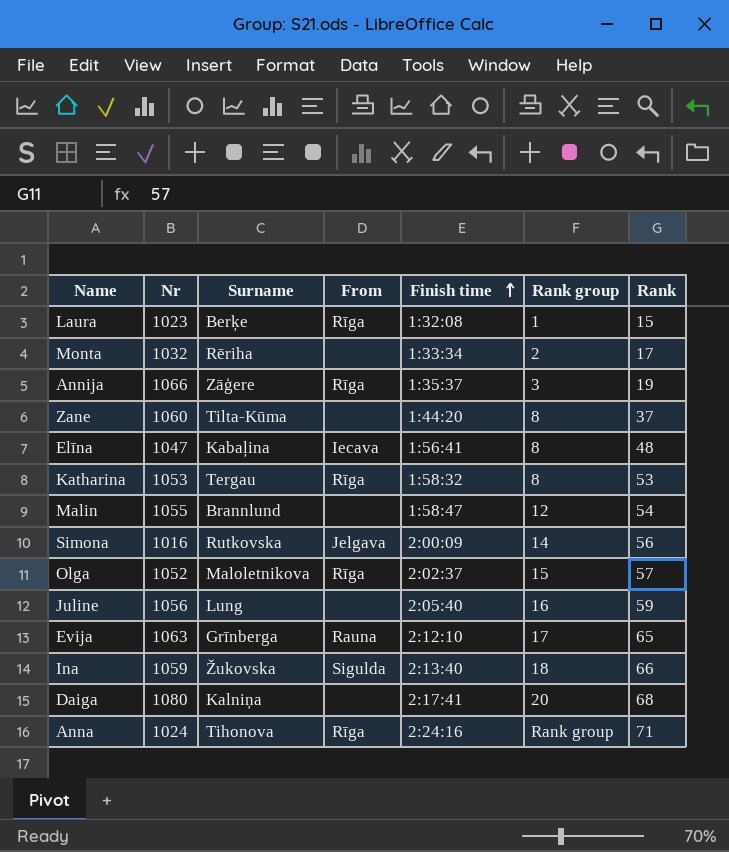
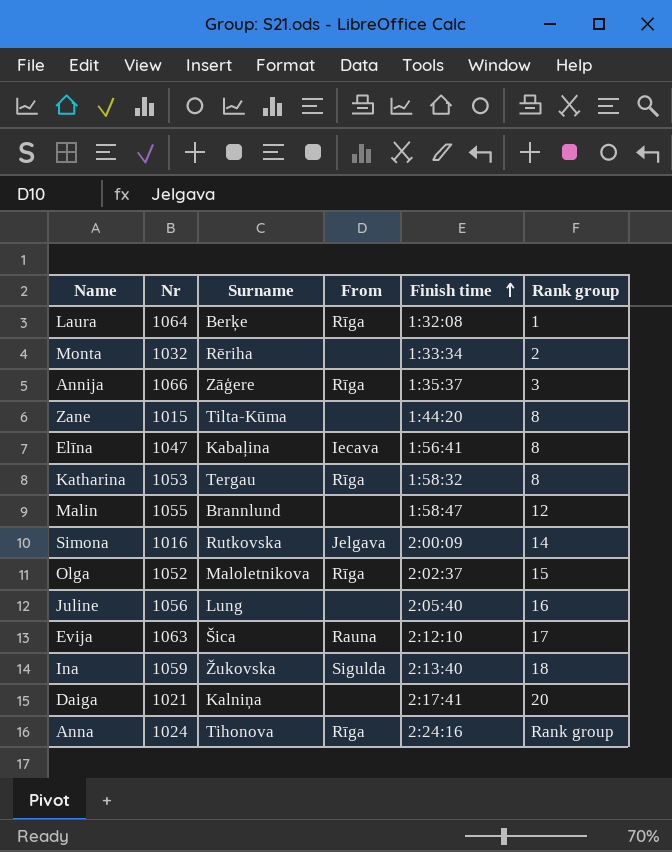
column Rank | position: 7 -> none
Laura | Nr: 1023 -> 1064
Zane | Nr: 1060 -> 1015
Evija | Surname: Grīnberga -> Šica
Daiga | Nr: 1080 -> 1021

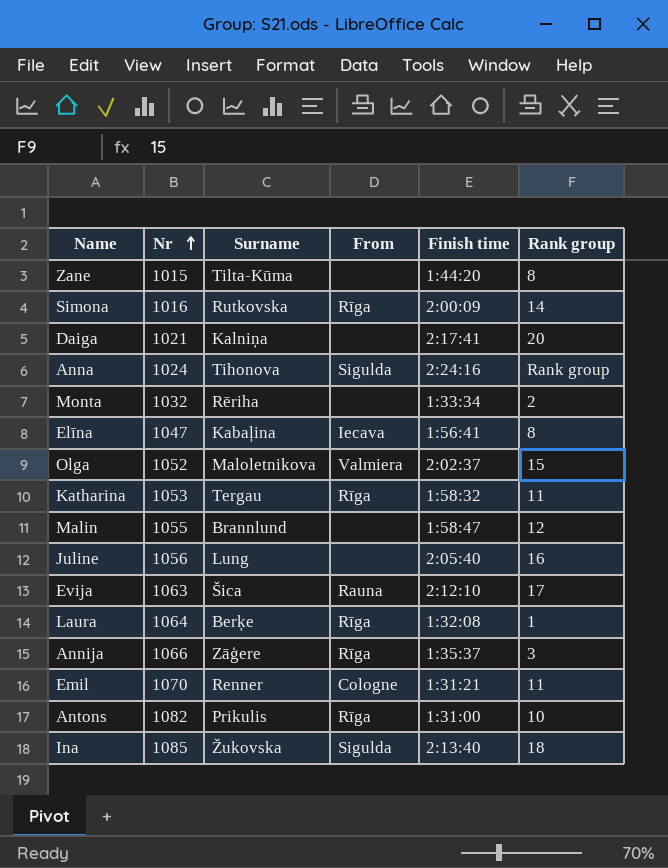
row order: Finish time ascending -> Nr ascending
Simona | From: Jelgava -> Rīga
Anna | From: Rīga -> Sigulda
Olga | From: Rīga -> Valmiera
Katharina | Rank group: 8 -> 11
row Emil: none -> 1070 | Renner | Cologne | 1:31:21 | 11
row Antons: none -> 1082 | Prikulis | Rīga | 1:31:00 | 10
Ina | Nr: 1059 -> 1085

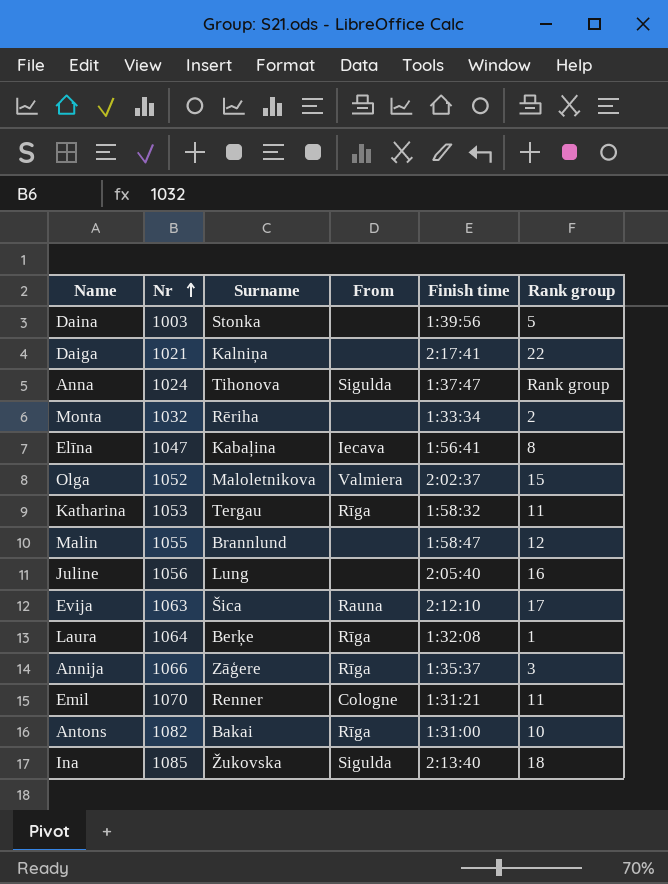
row Zane: 1015 | Tilta-Kūma | none | 1:44:20 | 8 -> none
row Simona: 1016 | Rutkovska | Rīga | 2:00:09 | 14 -> none
row Daina: none -> 1003 | Stonka | none | 1:39:56 | 5
Daiga | Rank group: 20 -> 22
Anna | Finish time: 2:24:16 -> 1:37:47
Antons | Surname: Prikulis -> Bakai

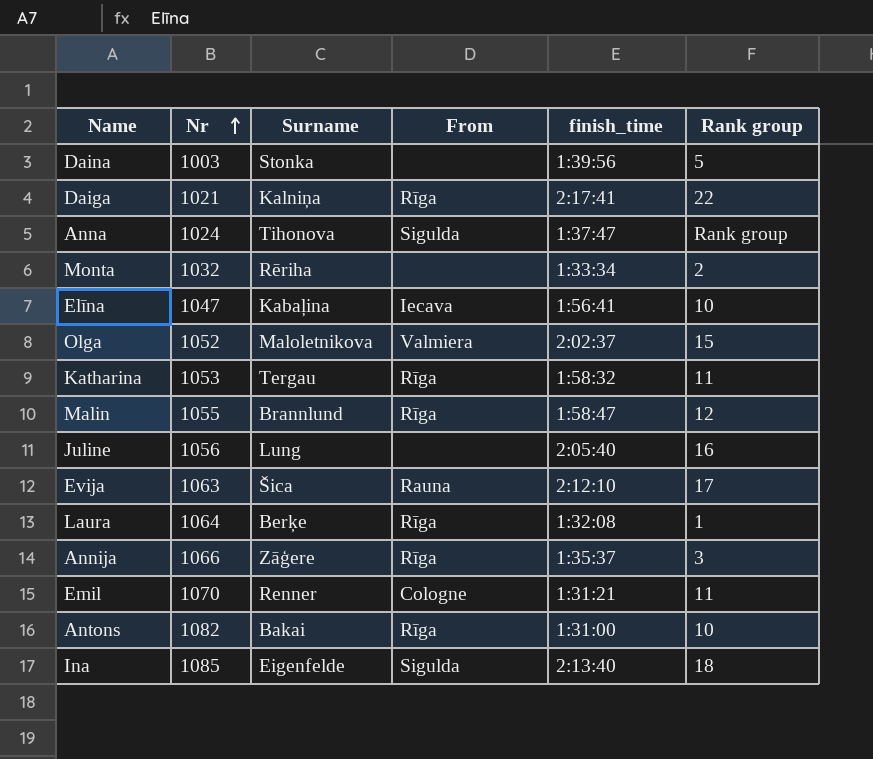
column name: Finish time -> finish_time
Daiga | From: none -> Rīga
Elīna | Rank group: 8 -> 10
Malin | From: none -> Rīga
Ina | Surname: Žukovska -> Eigenfelde

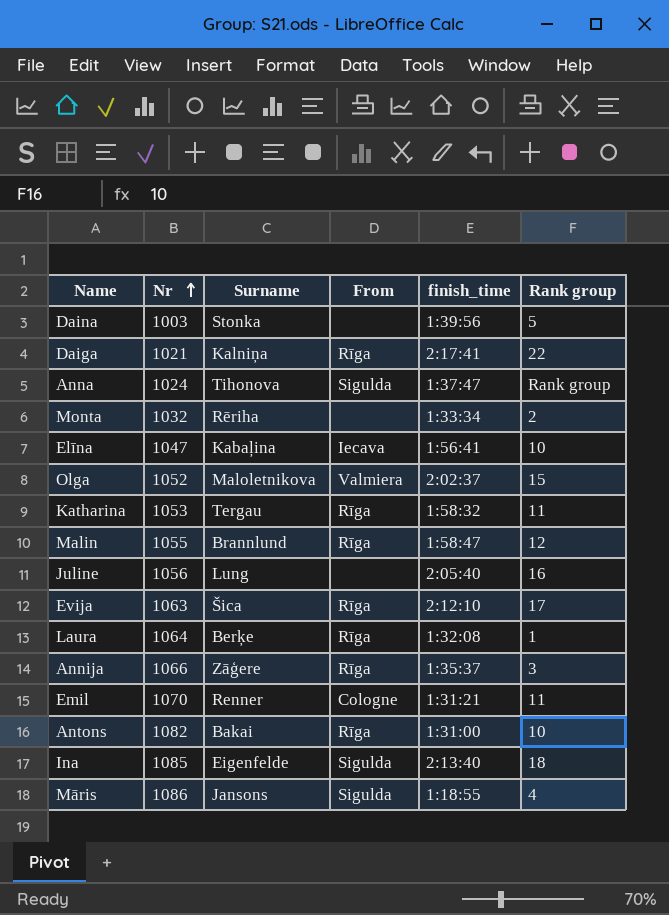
Evija | From: Rauna -> Rīga
row Māris: none -> 1086 | Jansons | Sigulda | 1:18:55 | 4

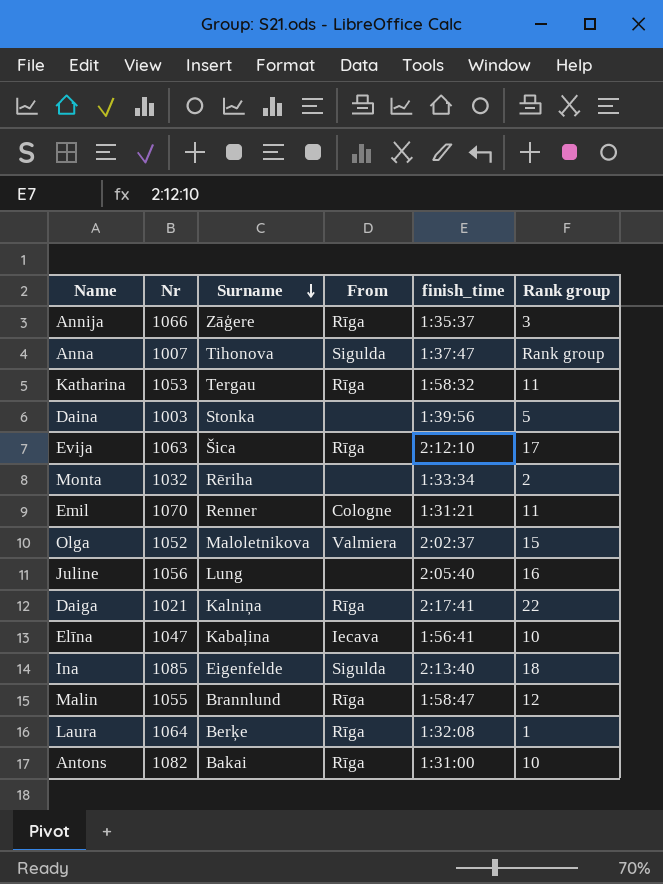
row order: Nr ascending -> Surname descending
row Māris: 1086 | Jansons | Sigulda | 1:18:55 | 4 -> none
Anna | Nr: 1024 -> 1007

